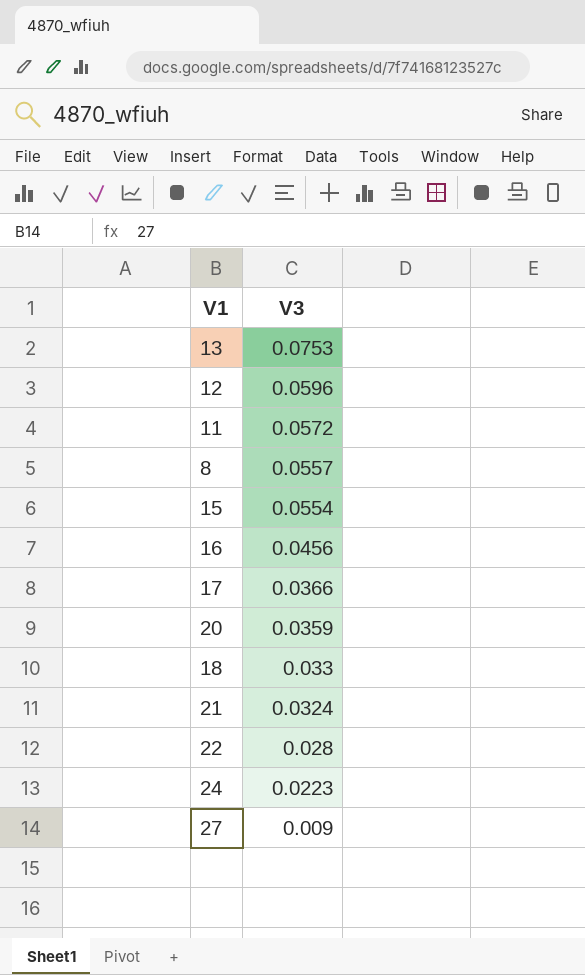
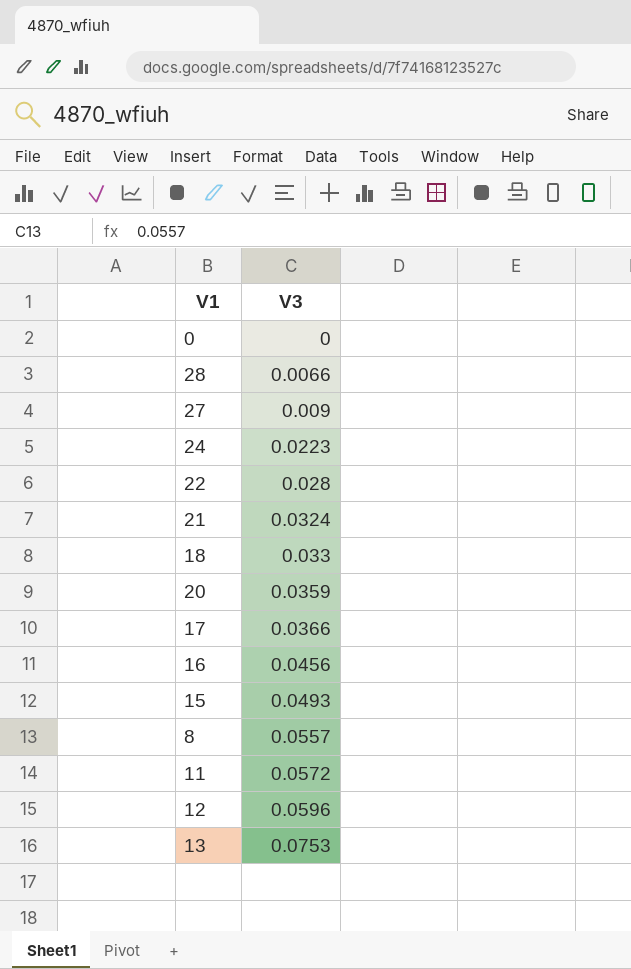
row order: V3 descending -> V3 ascending
row 0: none -> 0
row 28: none -> 0.0066
15 | V3: 0.0554 -> 0.0493

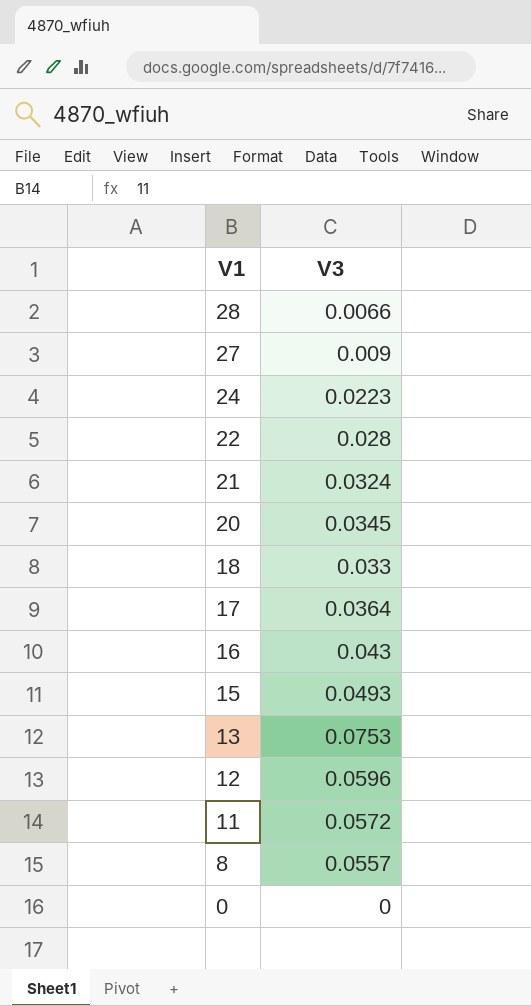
row order: V3 ascending -> V1 descending
20 | V3: 0.0359 -> 0.0345
17 | V3: 0.0366 -> 0.0364
16 | V3: 0.0456 -> 0.043

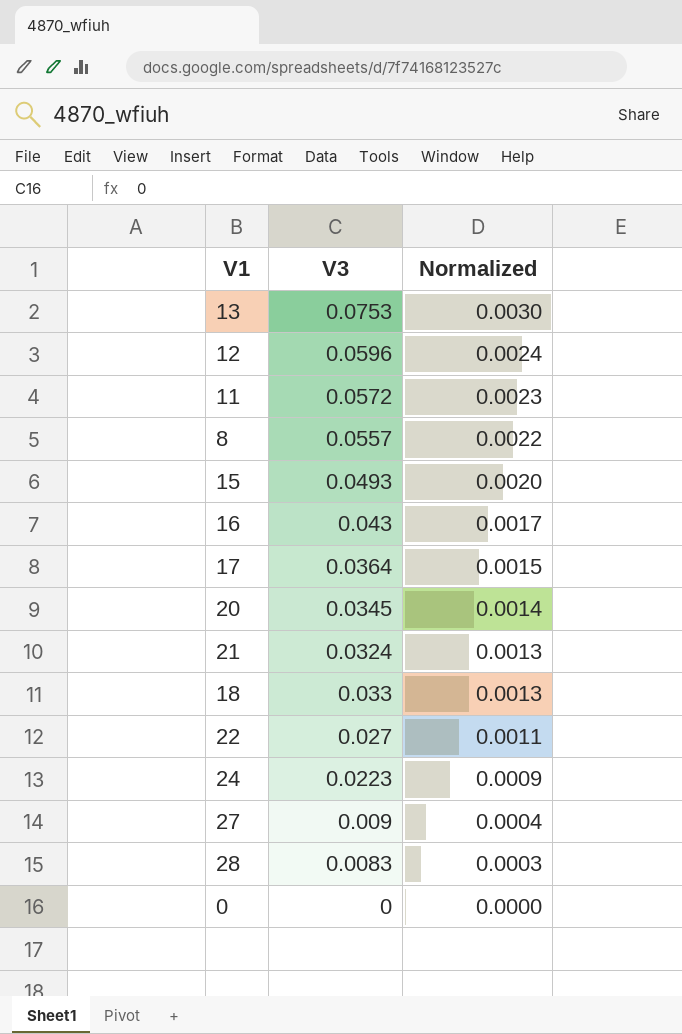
row order: V1 descending -> Normalized descending
column Normalized | formula: none -> [V3] * 0.04
22 | V3: 0.028 -> 0.027
28 | V3: 0.0066 -> 0.0083

